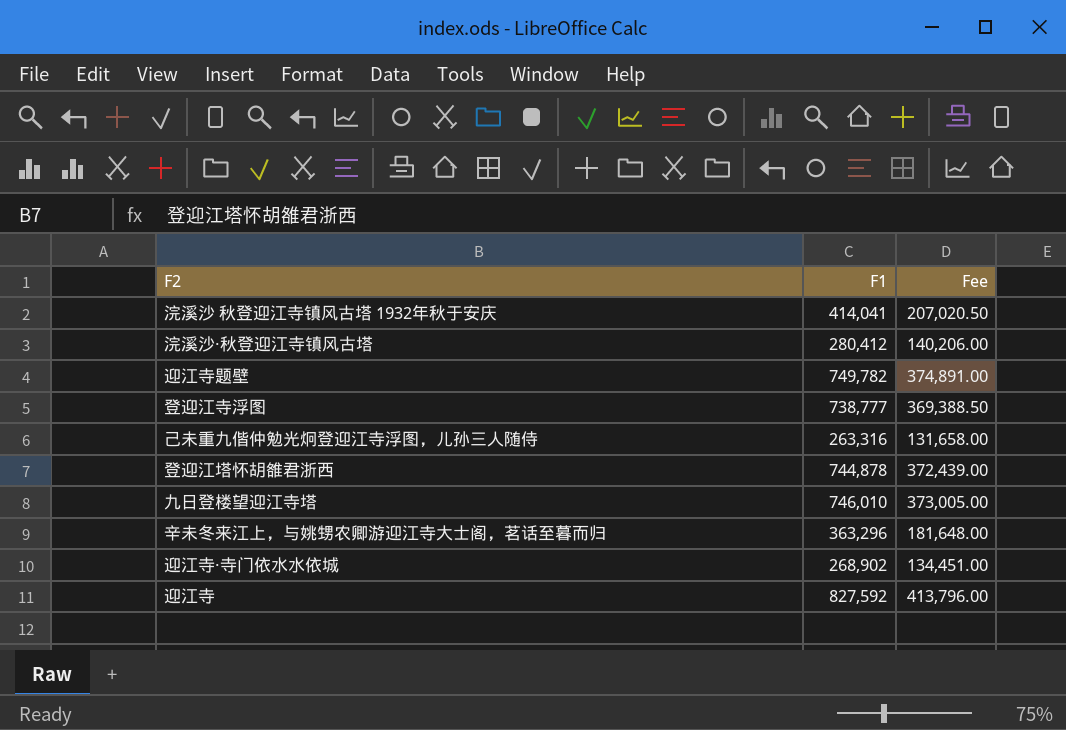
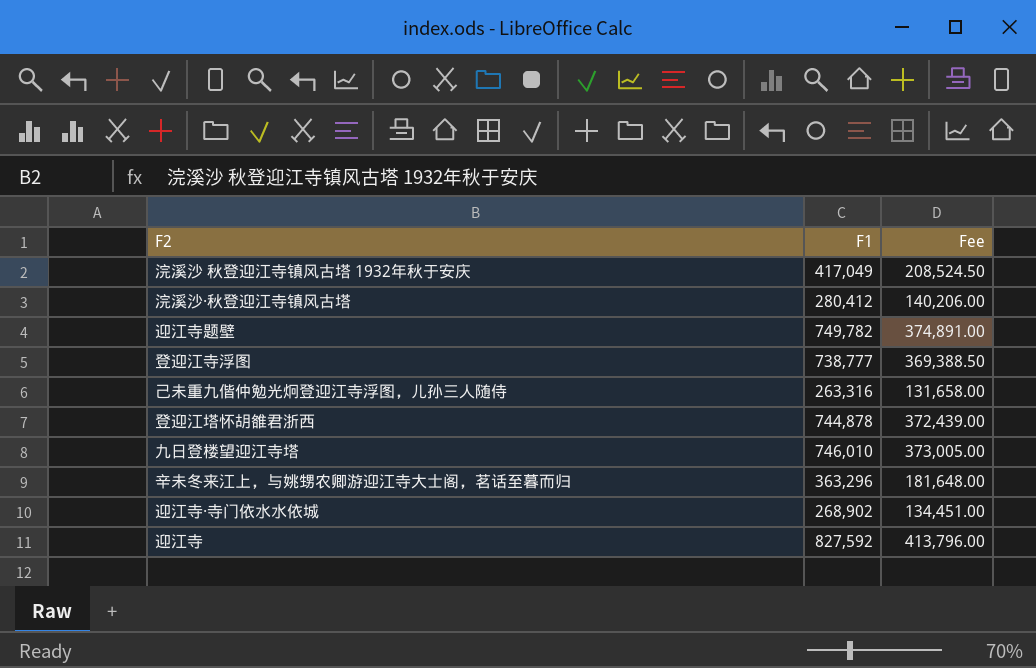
浣溪沙 秋登迎江寺镇风古塔 1932年秋于安庆 | F1: 414,041 -> 417,049
浣溪沙 秋登迎江寺镇风古塔 1932年秋于安庆 | Fee: 207,020.50 -> 208,524.50

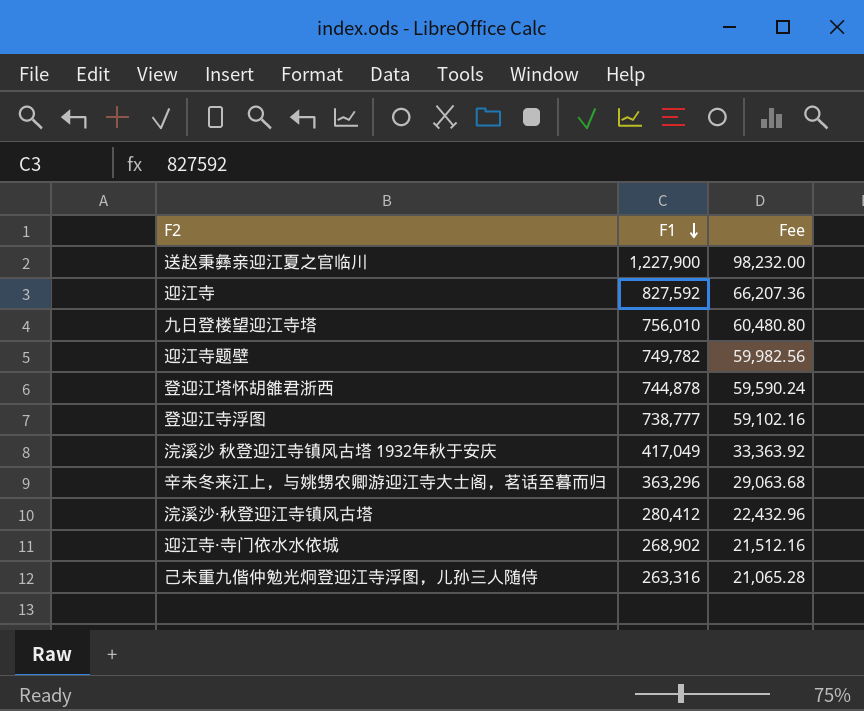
row order: none -> F1 descending
column Fee | formula: [F1] * 0.5 -> [F1] * 0.08
row 送赵秉彝亲迎江夏之官临川: none -> 1,227,900 | 98,232.00
九日登楼望迎江寺塔 | F1: 746,010 -> 756,010

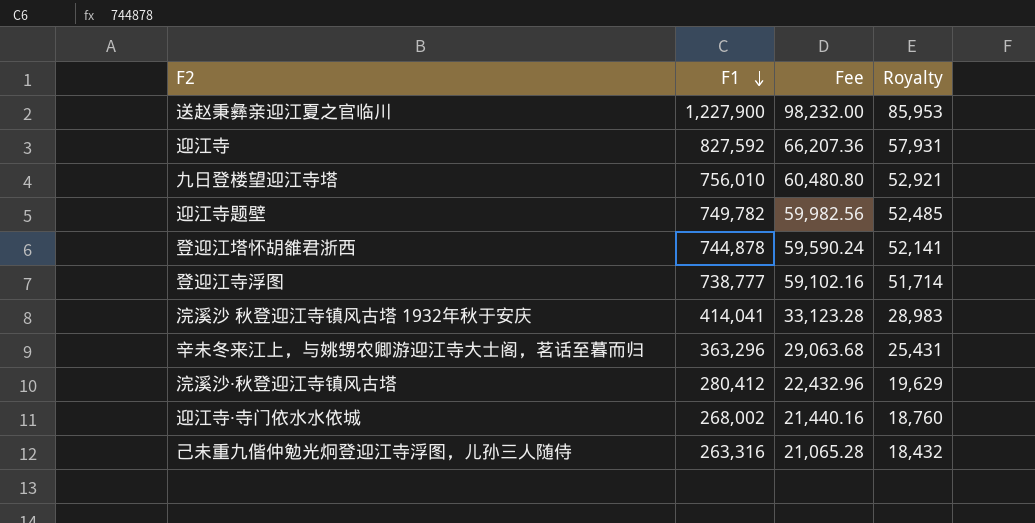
column Royalty | formula: none -> [F1] * 0.07
浣溪沙 秋登迎江寺镇风古塔 1932年秋于安庆 | F1: 417,049 -> 414,041
浣溪沙 秋登迎江寺镇风古塔 1932年秋于安庆 | Fee: 33,363.92 -> 33,123.28
迎江寺·寺门依水水依城 | F1: 268,902 -> 268,002
迎江寺·寺门依水水依城 | Fee: 21,512.16 -> 21,440.16

